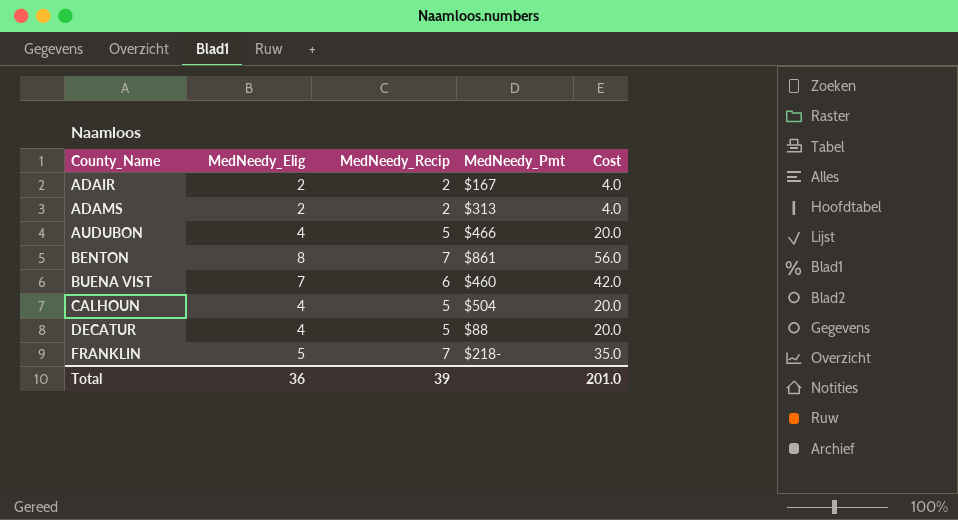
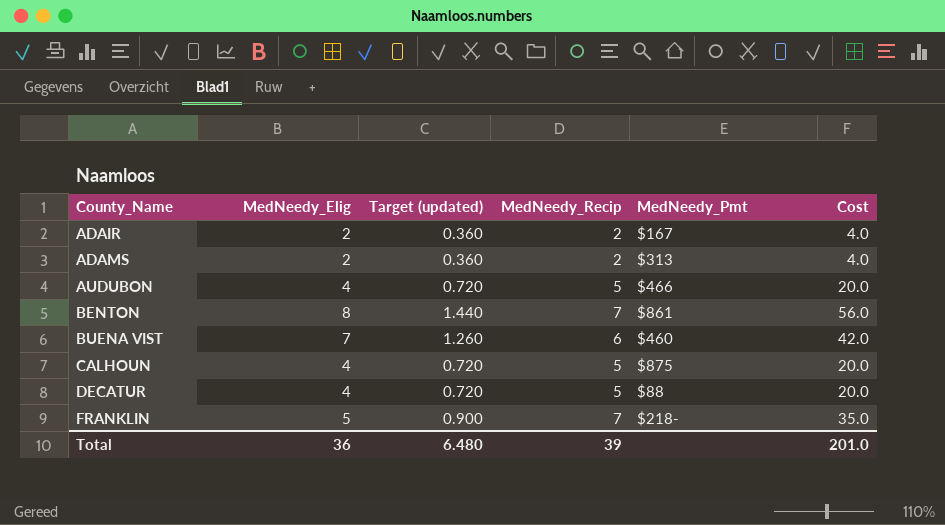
column Target (updated) | formula: none -> [MedNeedy_Elig] * 0.18
CALHOUN | MedNeedy_Pmt: $504 -> $875

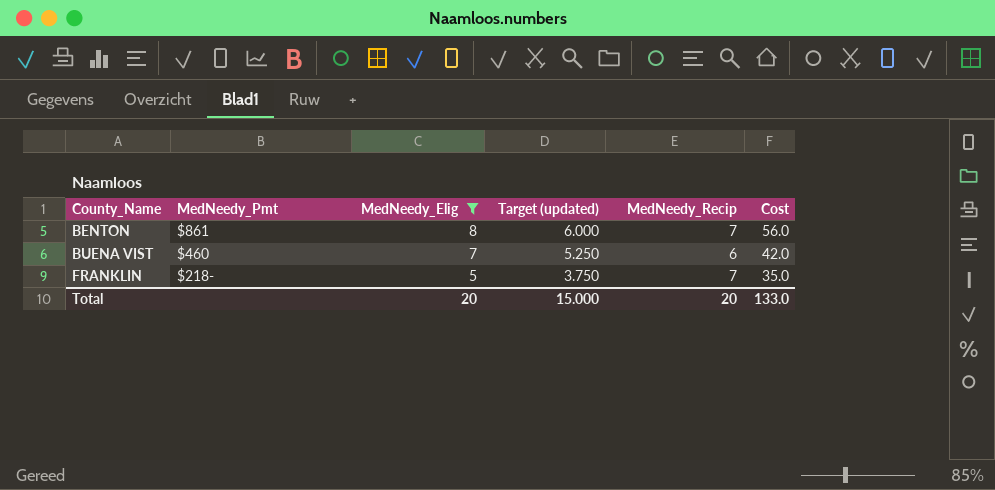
filter: none -> MedNeedy_Elig >= 5
column MedNeedy_Pmt | position: 5 -> 2
column Target (updated) | formula: [MedNeedy_Elig] * 0.18 -> [MedNeedy_Elig] * 0.75
Total | MedNeedy_Elig: 36 -> 20
Total | Target (updated): 6.480 -> 15.000
Total | MedNeedy_Recip: 39 -> 20
Total | Cost: 201.0 -> 133.0

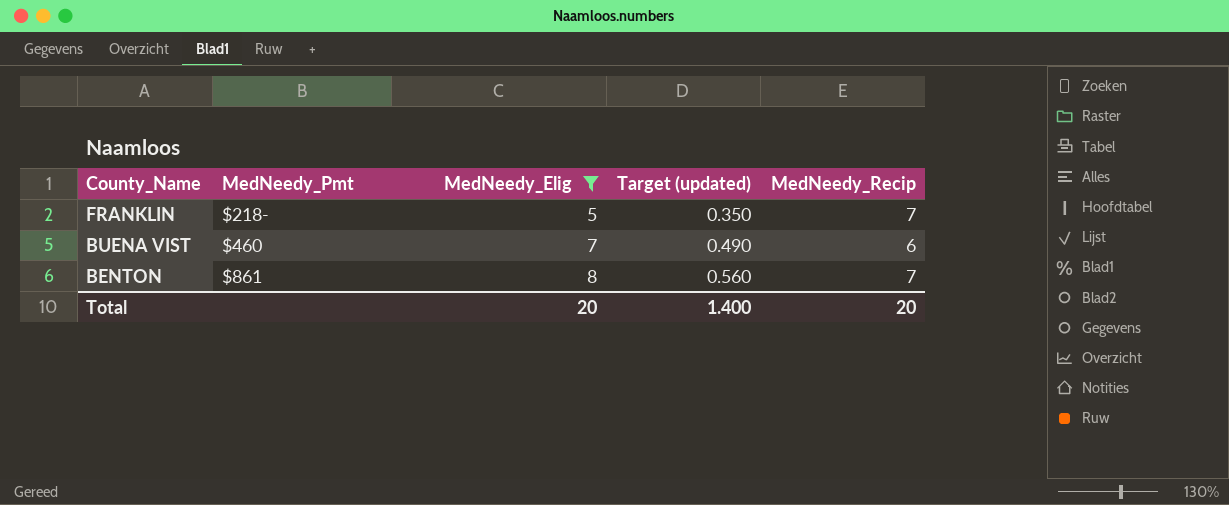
row order: County_Name ascending -> County_Name descending
column Cost | formula: [MedNeedy_Elig] * [MedNeedy_Recip] -> none
column Target (updated) | formula: [MedNeedy_Elig] * 0.75 -> [MedNeedy_Elig] * 0.07
Total | Target (updated): 15.000 -> 1.400

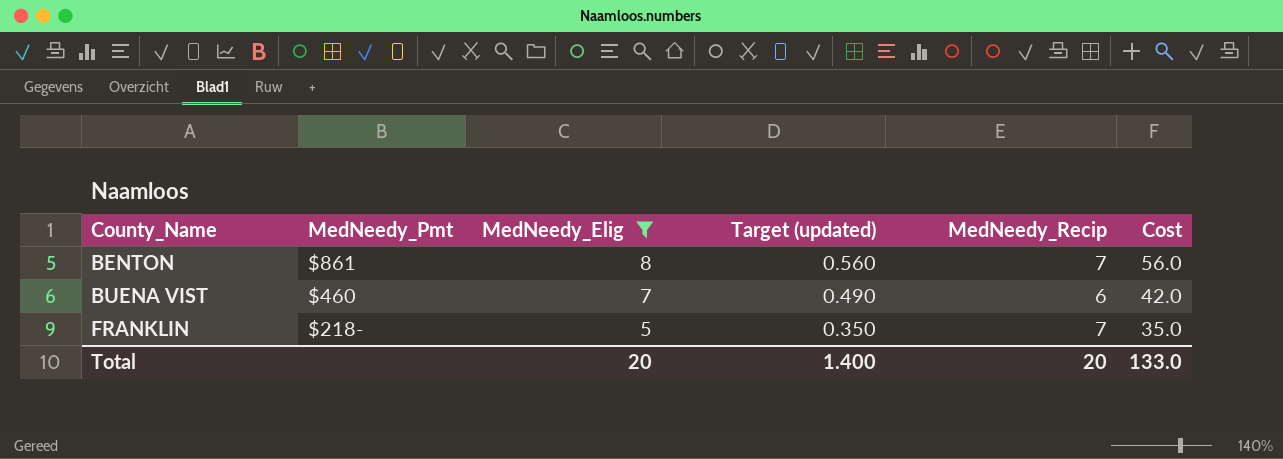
row order: County_Name descending -> County_Name ascending
column Cost | formula: none -> [MedNeedy_Elig] * [MedNeedy_Recip]

